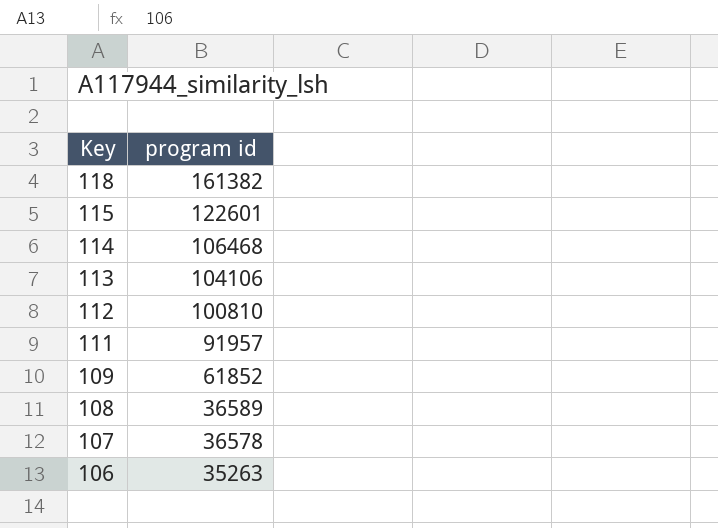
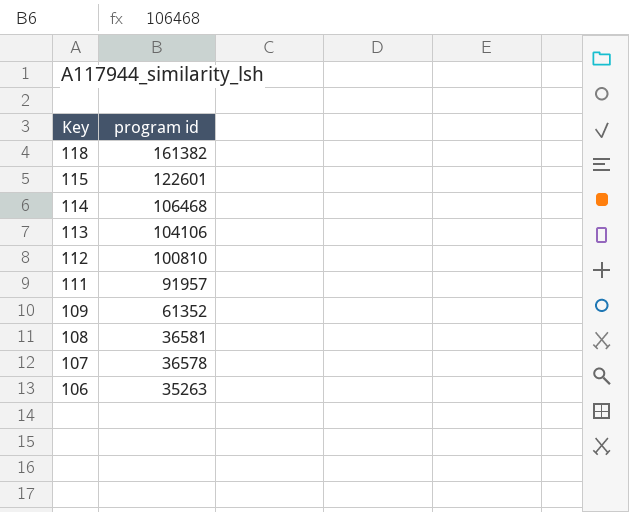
109 | program id: 61852 -> 61352
108 | program id: 36589 -> 36581

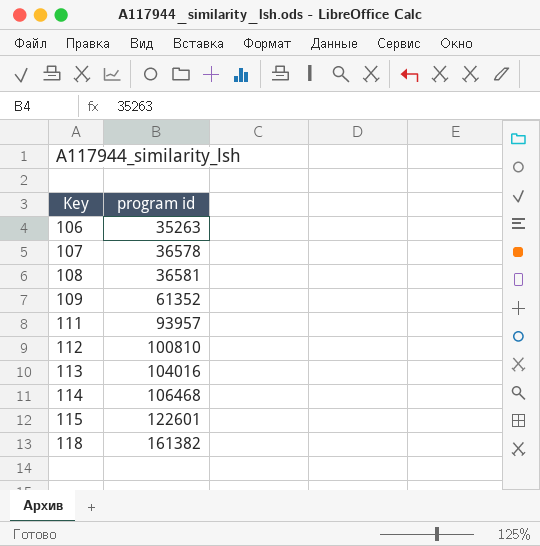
row order: Key descending -> Key ascending
111 | program id: 91957 -> 93957
113 | program id: 104106 -> 104016

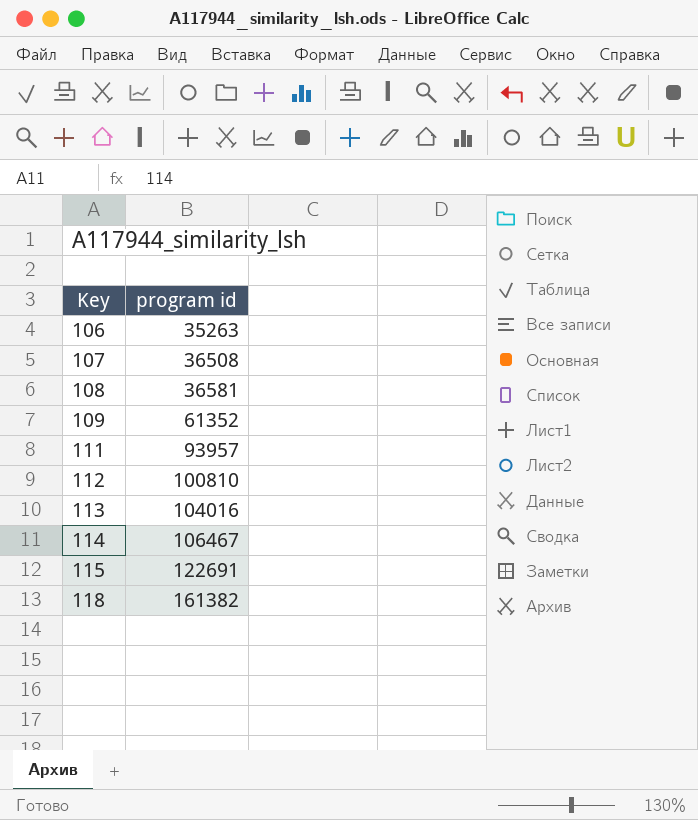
107 | program id: 36578 -> 36508
114 | program id: 106468 -> 106467
115 | program id: 122601 -> 122691

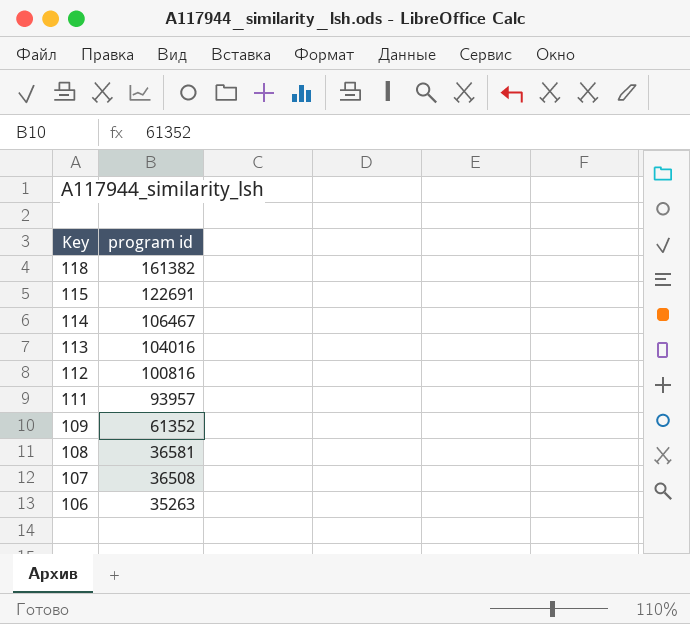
row order: Key ascending -> Key descending
112 | program id: 100810 -> 100816

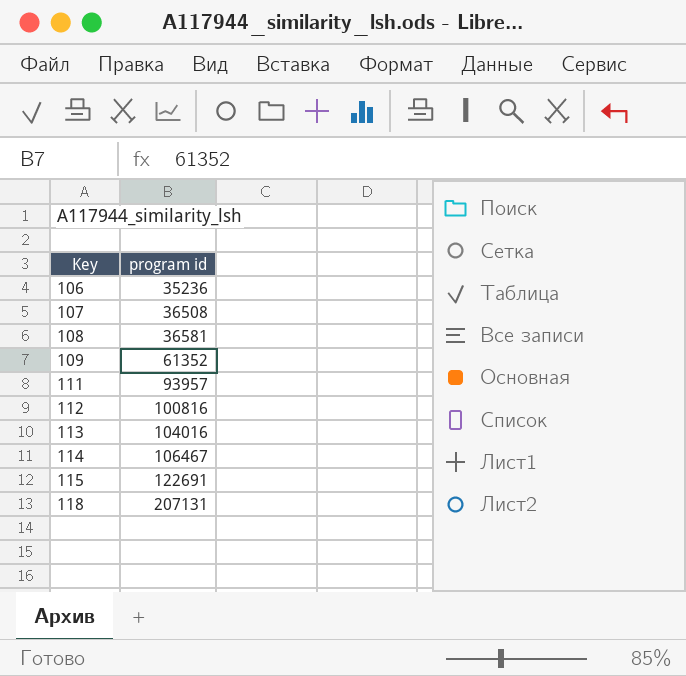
row order: Key descending -> Key ascending
106 | program id: 35263 -> 35236
118 | program id: 161382 -> 207131

